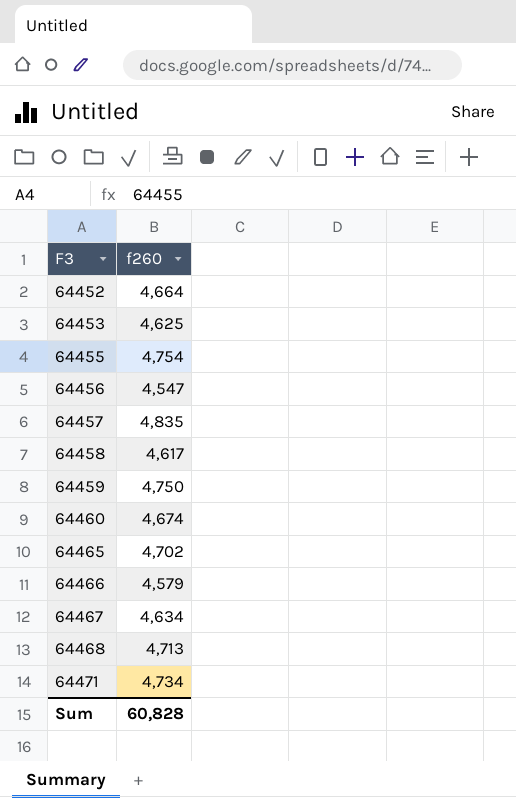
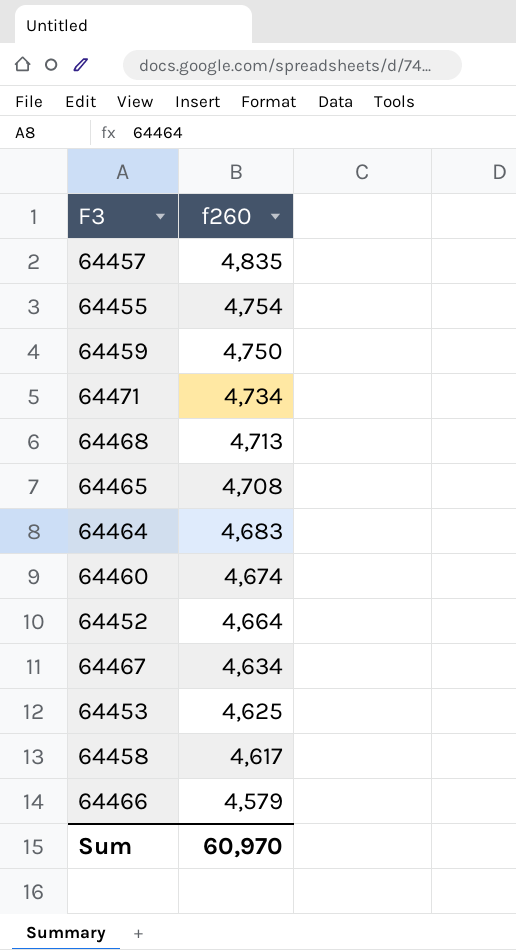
row order: F3 ascending -> f260 descending
row 64456: 4,547 -> none
64465 | f260: 4,702 -> 4,708
row 64464: none -> 4,683
Sum | f260: 60,828 -> 60,970

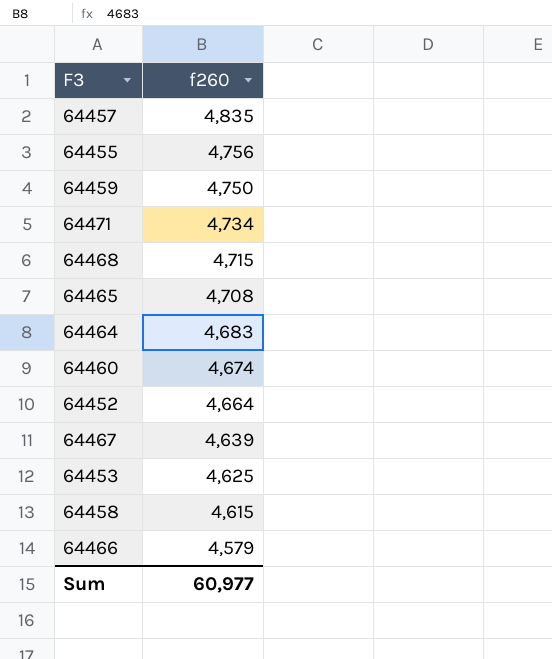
64455 | f260: 4,754 -> 4,756
64468 | f260: 4,713 -> 4,715
64467 | f260: 4,634 -> 4,639
64458 | f260: 4,617 -> 4,615
Sum | f260: 60,970 -> 60,977

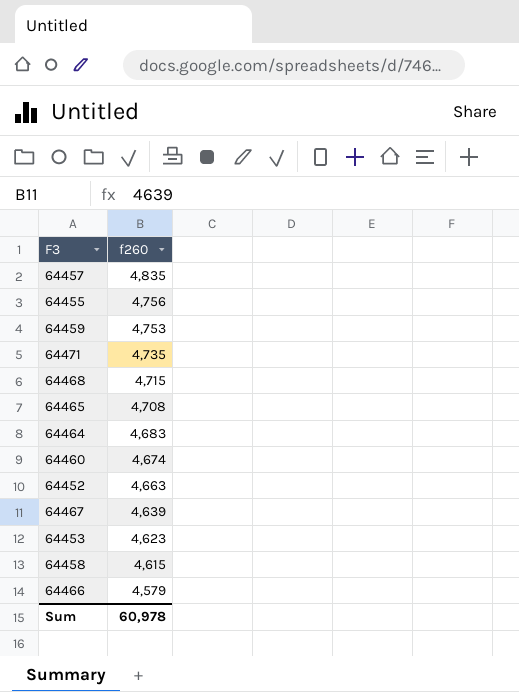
64459 | f260: 4,750 -> 4,753
64471 | f260: 4,734 -> 4,735
64452 | f260: 4,664 -> 4,663
64453 | f260: 4,625 -> 4,623
Sum | f260: 60,977 -> 60,978

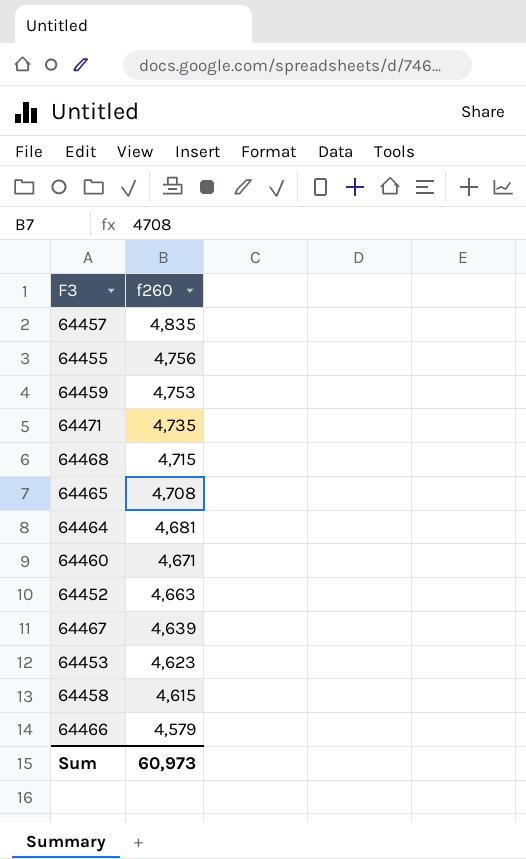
64464 | f260: 4,683 -> 4,681
64460 | f260: 4,674 -> 4,671
Sum | f260: 60,978 -> 60,973

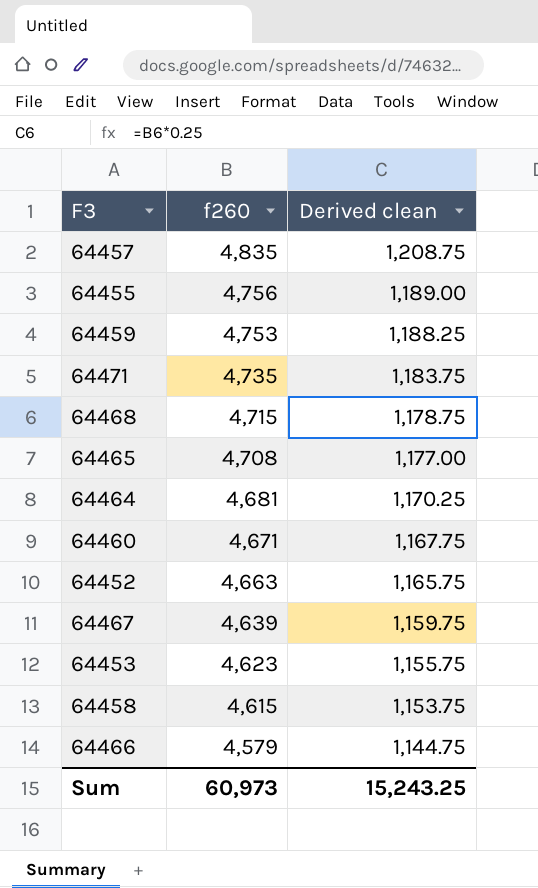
column Derived clean | formula: none -> [f260] * 0.25

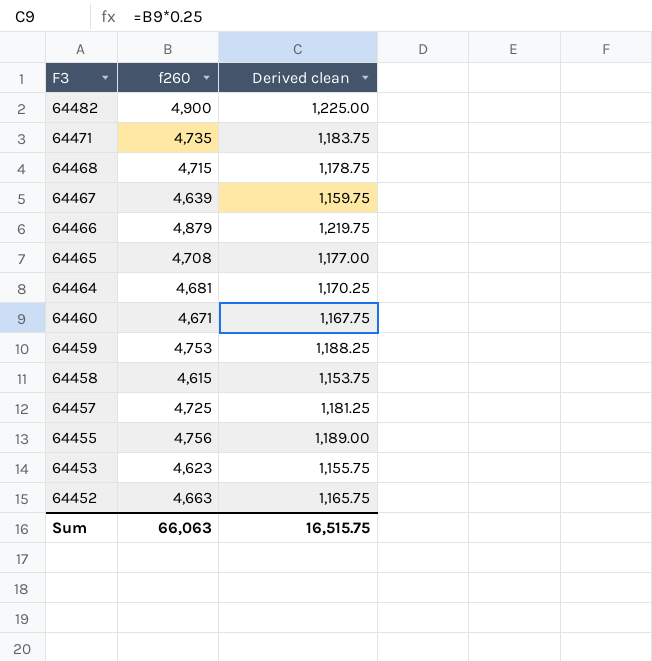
row order: f260 descending -> F3 descending
row 64482: none -> 4,900 | 1,225.00
64466 | f260: 4,579 -> 4,879
64466 | Derived clean: 1,144.75 -> 1,219.75
64457 | f260: 4,835 -> 4,725
64457 | Derived clean: 1,208.75 -> 1,181.25
Sum | f260: 60,973 -> 66,063
Sum | Derived clean: 15,243.25 -> 16,515.75

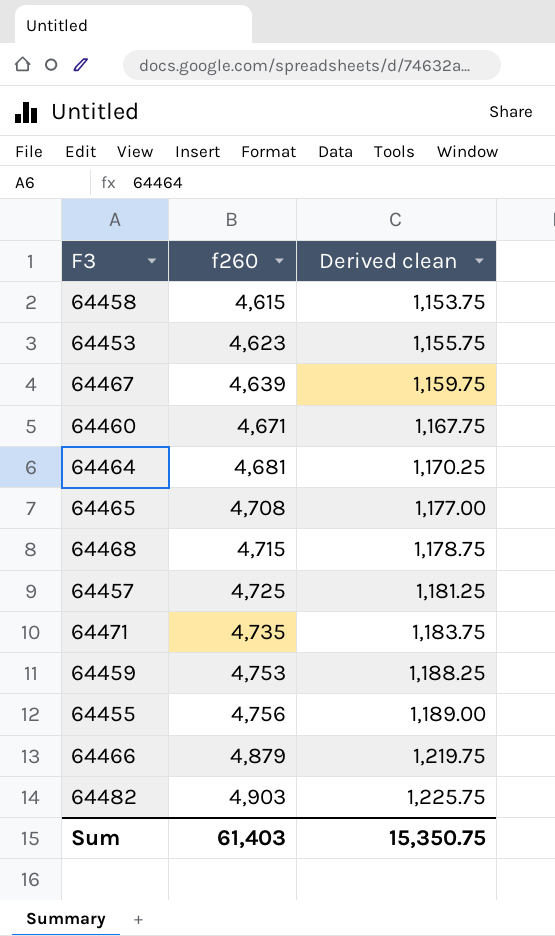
row order: F3 descending -> f260 ascending
row 64452: 4,663 | 1,165.75 -> none
64482 | f260: 4,900 -> 4,903
64482 | Derived clean: 1,225.00 -> 1,225.75
Sum | f260: 66,063 -> 61,403
Sum | Derived clean: 16,515.75 -> 15,350.75

